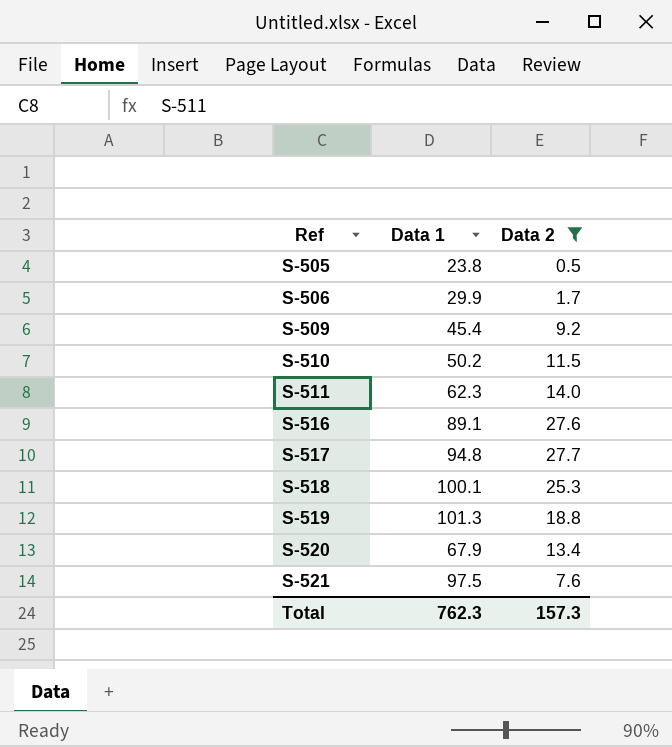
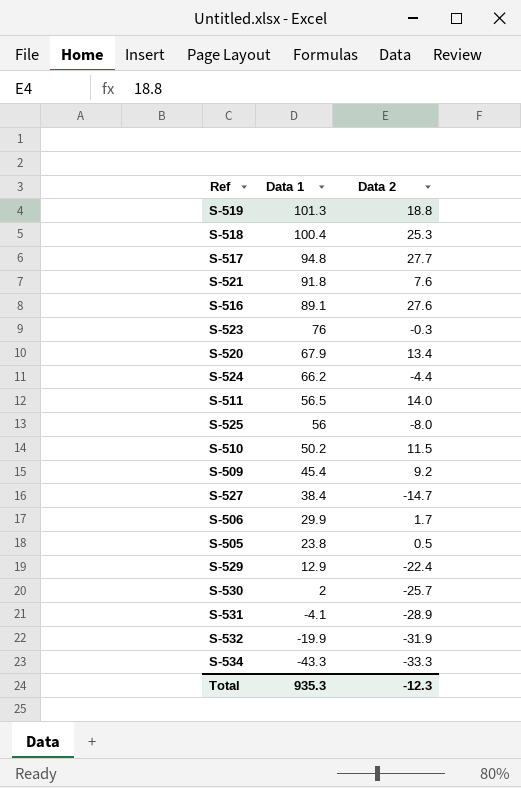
filter: Data 2 >= 0.5 -> none
row order: Ref ascending -> Data 1 descending
S-518 | Data 1: 100.1 -> 100.4
S-521 | Data 1: 97.5 -> 91.8
S-511 | Data 1: 62.3 -> 56.5
Total | Data 1: 762.3 -> 935.3
Total | Data 2: 157.3 -> -12.3

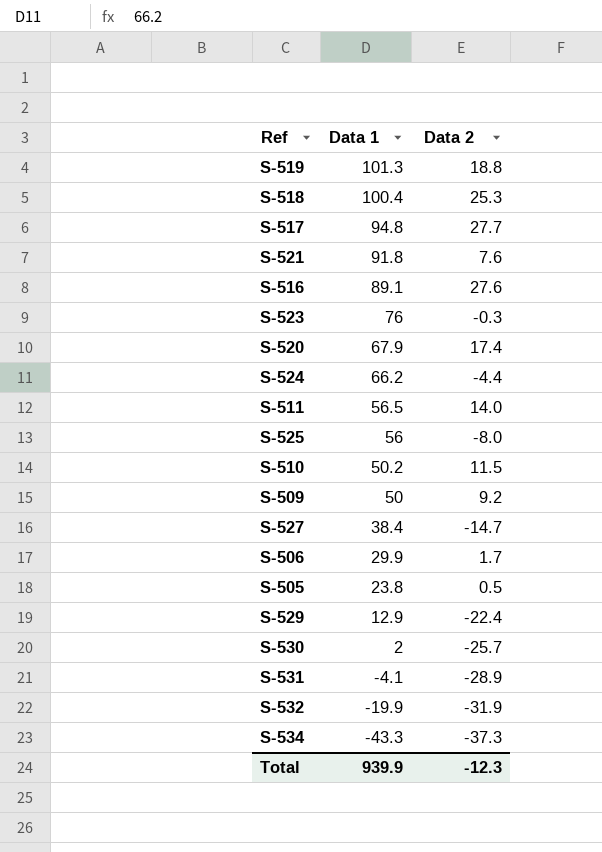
S-520 | Data 2: 13.4 -> 17.4
S-509 | Data 1: 45.4 -> 50
S-534 | Data 2: -33.3 -> -37.3
Total | Data 1: 935.3 -> 939.9

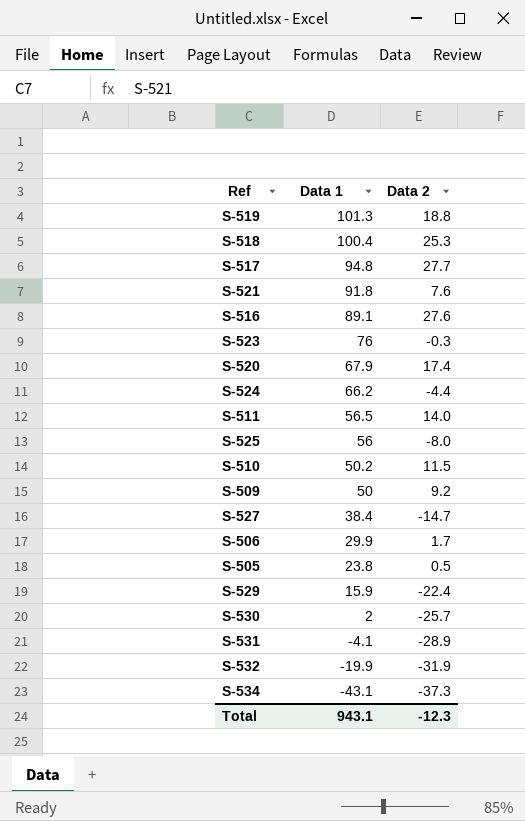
S-529 | Data 1: 12.9 -> 15.9
S-534 | Data 1: -43.3 -> -43.1
Total | Data 1: 939.9 -> 943.1

